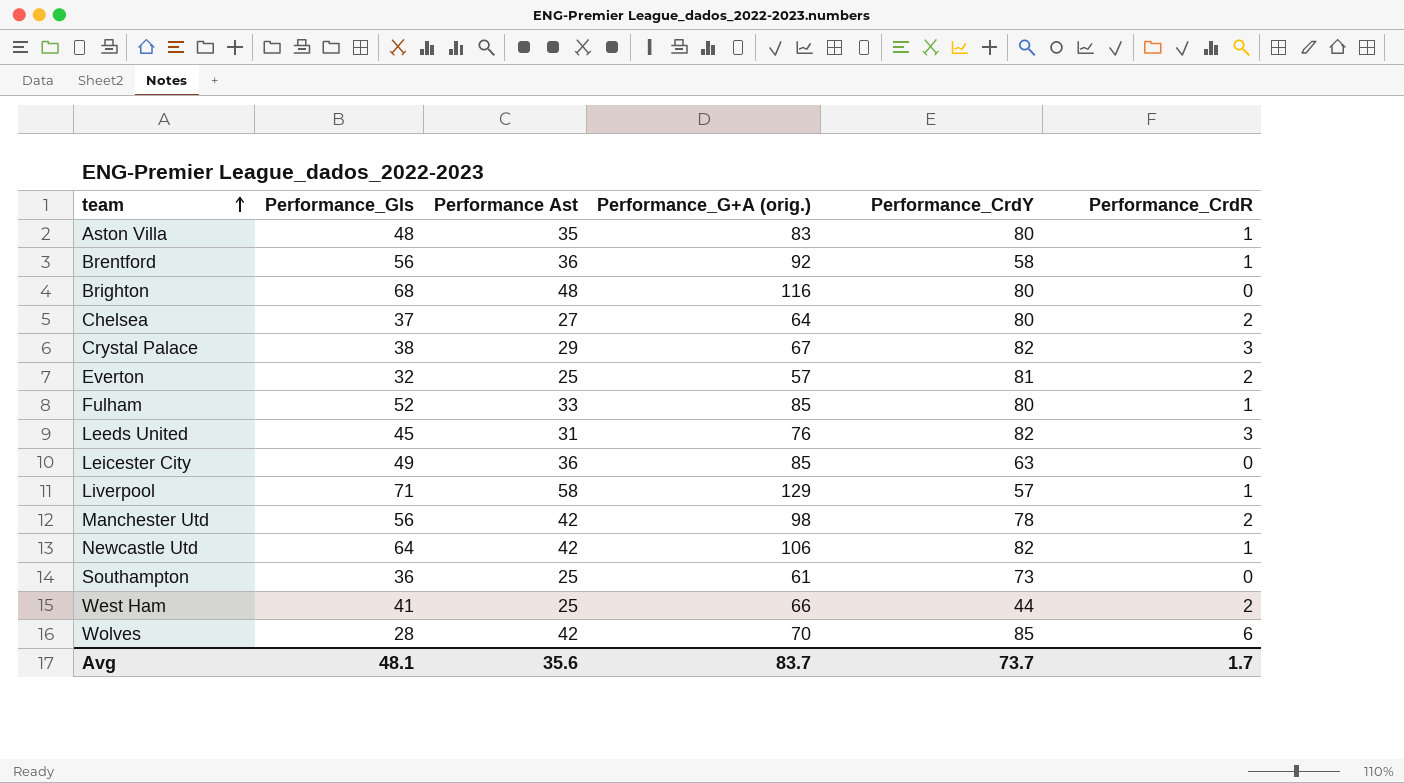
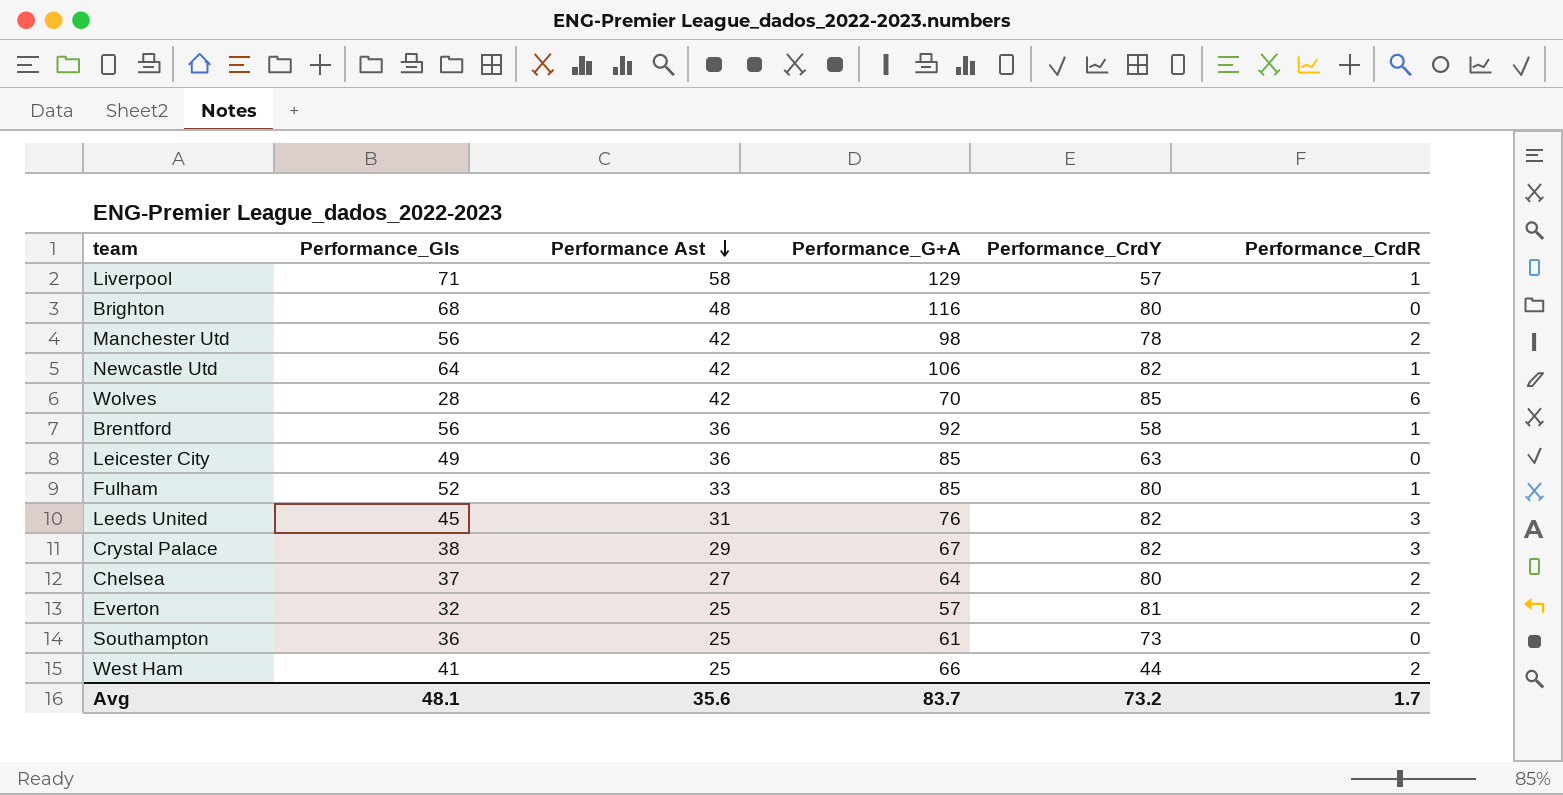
row order: team ascending -> Performance Ast descending
column name: Performance_G+A (orig.) -> Performance_G+A
row Aston Villa: 48 | 35 | 83 | 80 | 1 -> none
Avg | Performance_CrdY: 73.7 -> 73.2

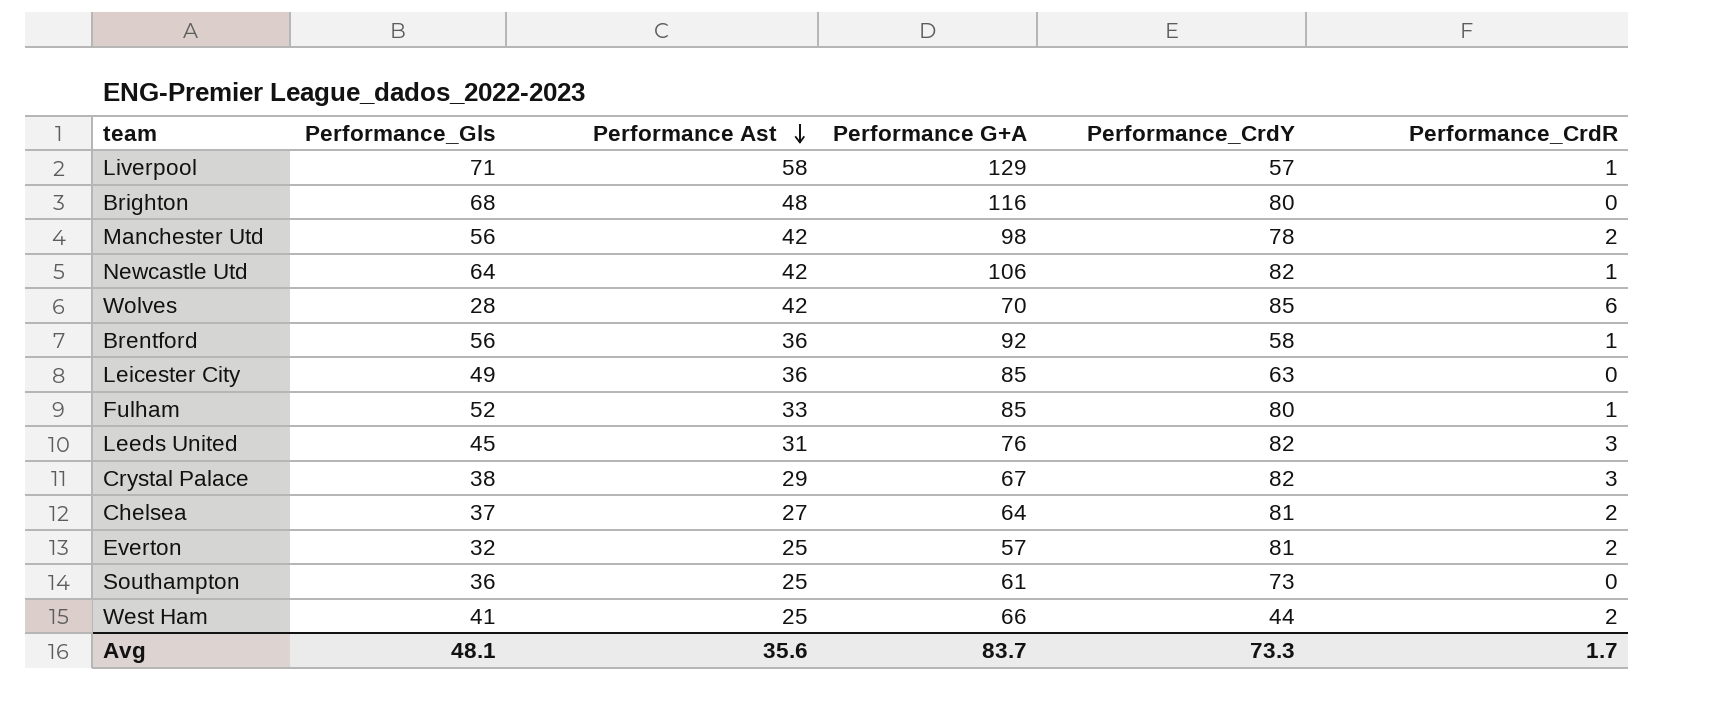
column name: Performance_G+A -> Performance G+A
Chelsea | Performance_CrdY: 80 -> 81
Avg | Performance_CrdY: 73.2 -> 73.3

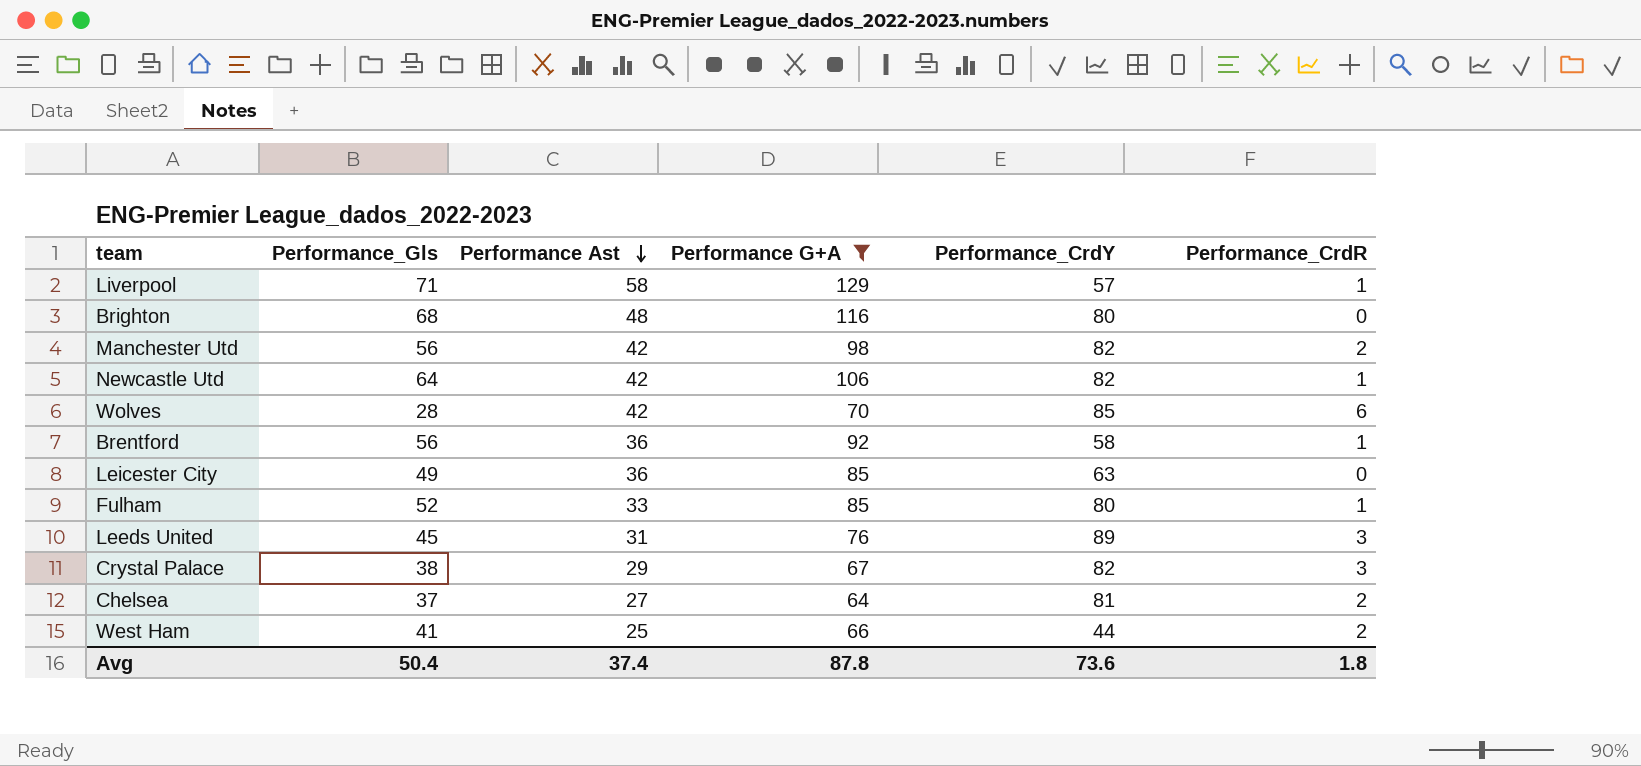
filter: none -> Performance G+A >= 64
Manchester Utd | Performance_CrdY: 78 -> 82
Leeds United | Performance_CrdY: 82 -> 89
Avg | Performance_Gls: 48.1 -> 50.4
Avg | Performance Ast: 35.6 -> 37.4
Avg | Performance G+A: 83.7 -> 87.8
Avg | Performance_CrdY: 73.3 -> 73.6
Avg | Performance_CrdR: 1.7 -> 1.8

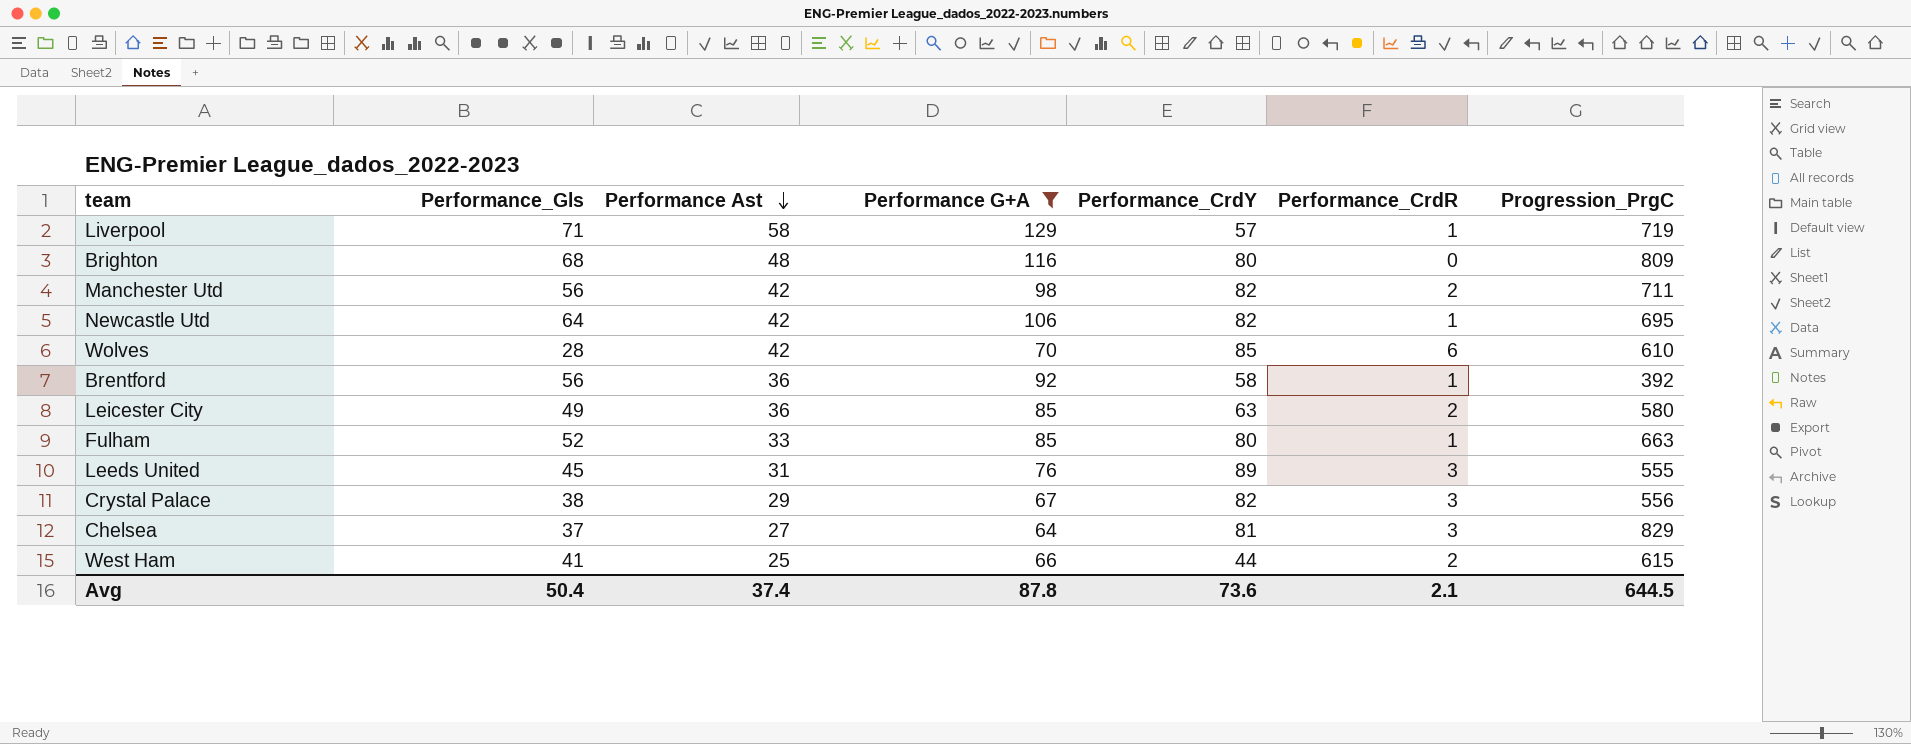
column Progression_PrgC | position: none -> 7
Leicester City | Performance_CrdR: 0 -> 2
Chelsea | Performance_CrdR: 2 -> 3
Avg | Performance_CrdR: 1.8 -> 2.1

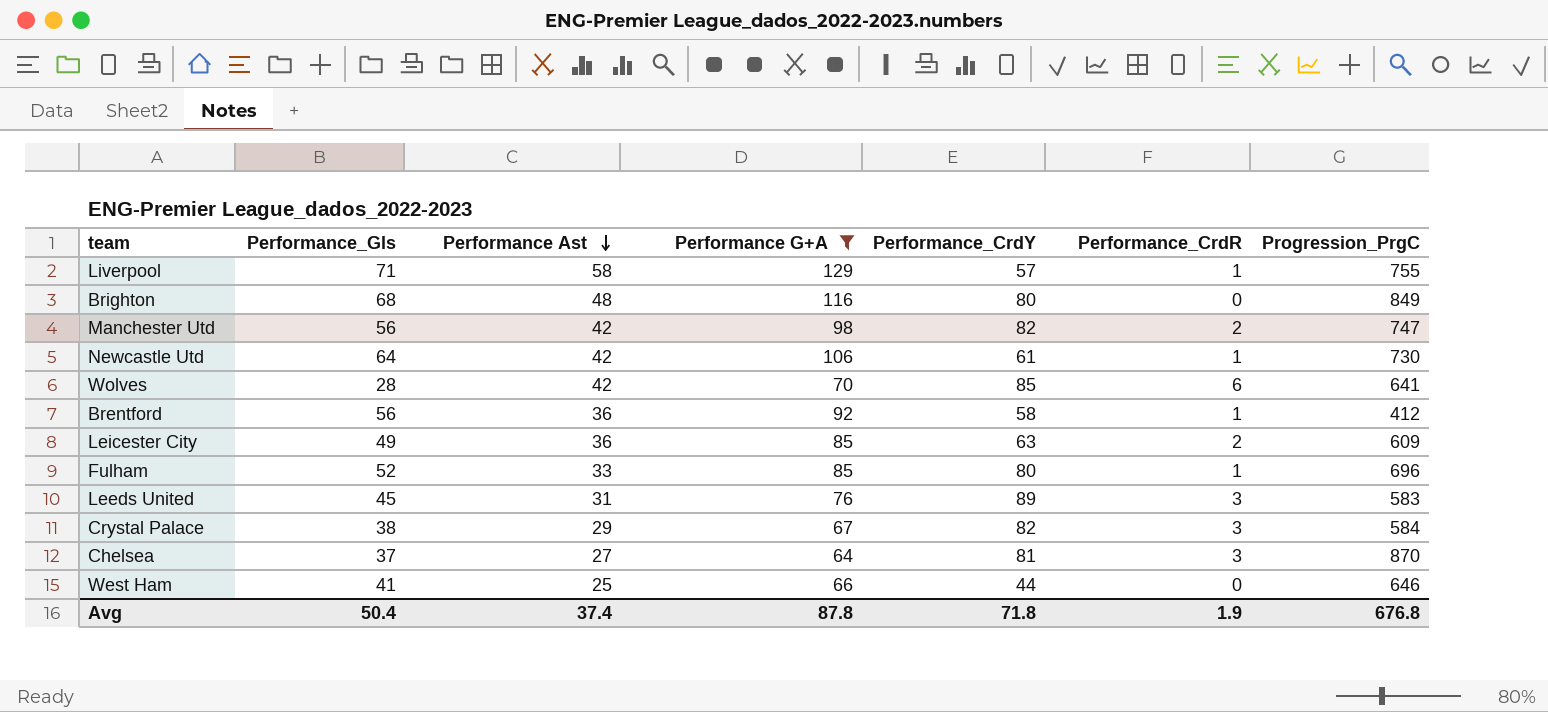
Liverpool | Progression_PrgC: 719 -> 755
Brighton | Progression_PrgC: 809 -> 849
Manchester Utd | Progression_PrgC: 711 -> 747
Newcastle Utd | Performance_CrdY: 82 -> 61
Newcastle Utd | Progression_PrgC: 695 -> 730
Wolves | Progression_PrgC: 610 -> 641
Brentford | Progression_PrgC: 392 -> 412
Leicester City | Progression_PrgC: 580 -> 609
Fulham | Progression_PrgC: 663 -> 696
Leeds United | Progression_PrgC: 555 -> 583
Crystal Palace | Progression_PrgC: 556 -> 584
Chelsea | Progression_PrgC: 829 -> 870
West Ham | Performance_CrdR: 2 -> 0
West Ham | Progression_PrgC: 615 -> 646
Avg | Performance_CrdY: 73.6 -> 71.8
Avg | Performance_CrdR: 2.1 -> 1.9
Avg | Progression_PrgC: 644.5 -> 676.8

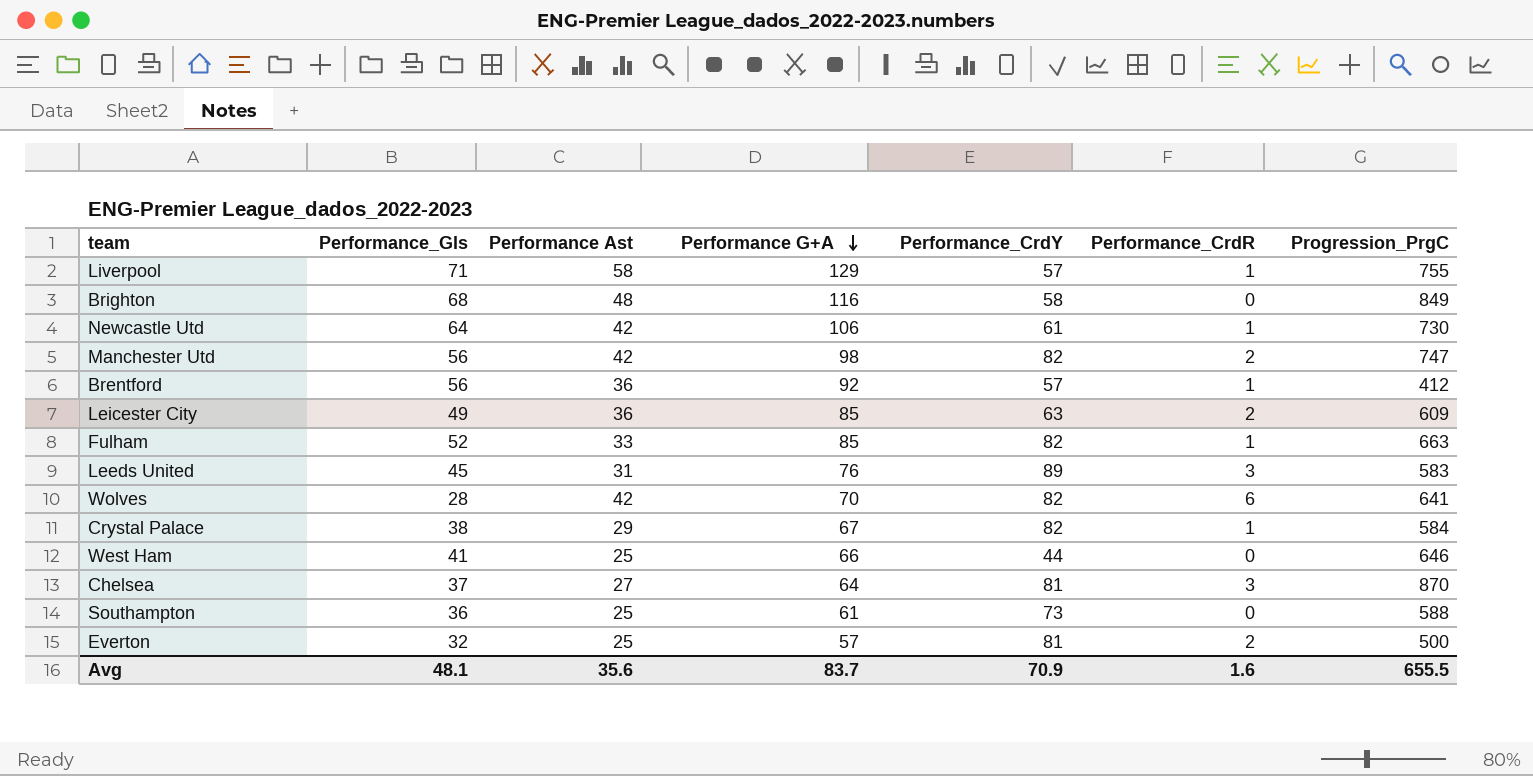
filter: Performance G+A >= 64 -> none
row order: Performance Ast descending -> Performance G+A descending
Brighton | Performance_CrdY: 80 -> 58
Brentford | Performance_CrdY: 58 -> 57
Fulham | Performance_CrdY: 80 -> 82
Fulham | Progression_PrgC: 696 -> 663
Wolves | Performance_CrdY: 85 -> 82
Crystal Palace | Performance_CrdR: 3 -> 1
Avg | Performance_Gls: 50.4 -> 48.1
Avg | Performance Ast: 37.4 -> 35.6
Avg | Performance G+A: 87.8 -> 83.7
Avg | Performance_CrdY: 71.8 -> 70.9
Avg | Performance_CrdR: 1.9 -> 1.6
Avg | Progression_PrgC: 676.8 -> 655.5

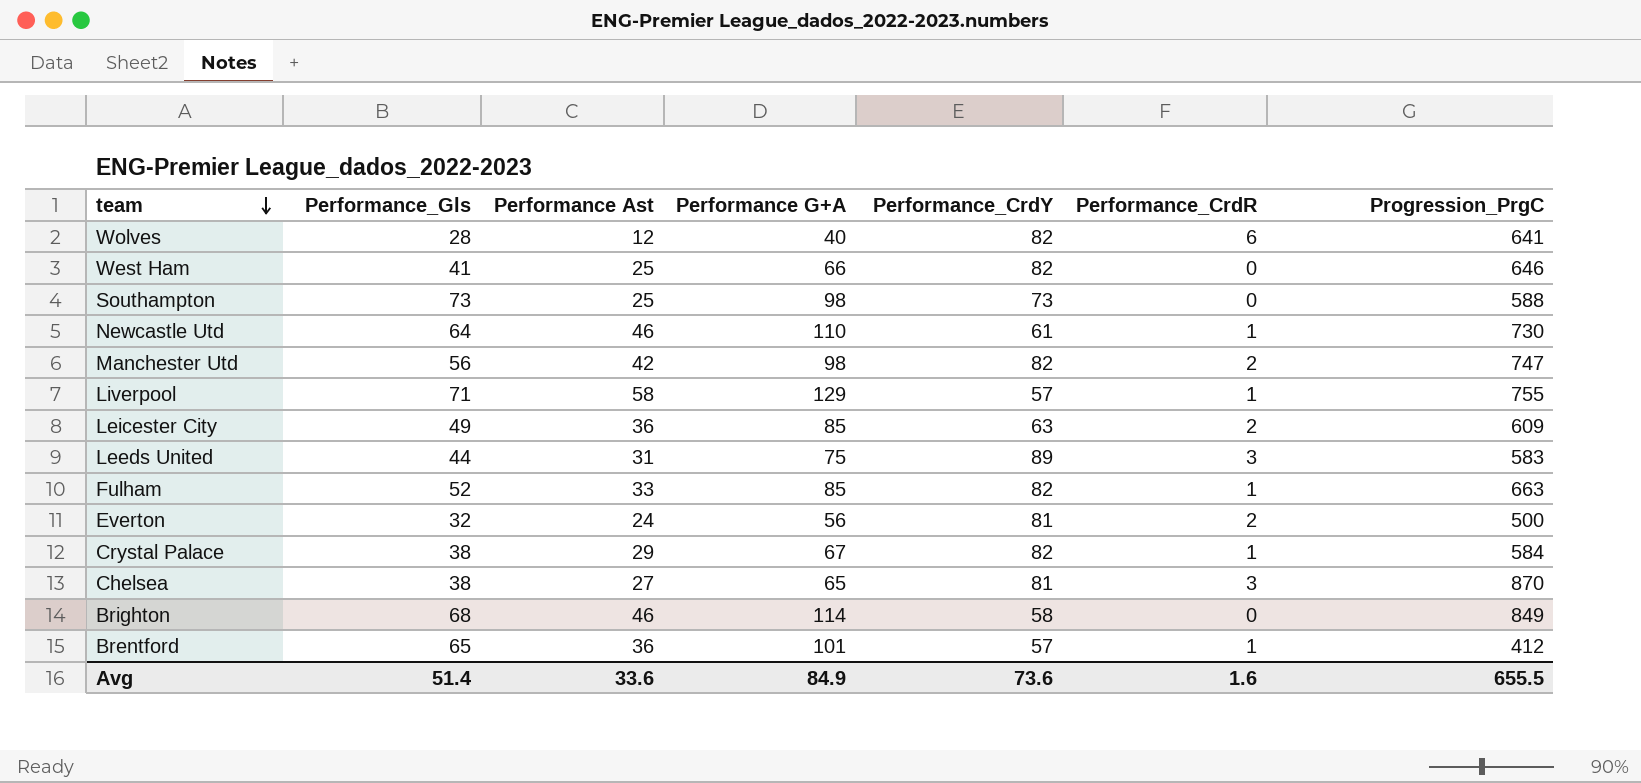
row order: Performance G+A descending -> team descending
Wolves | Performance Ast: 42 -> 12
Wolves | Performance G+A: 70 -> 40
West Ham | Performance_CrdY: 44 -> 82
Southampton | Performance_Gls: 36 -> 73
Southampton | Performance G+A: 61 -> 98
Newcastle Utd | Performance Ast: 42 -> 46
Newcastle Utd | Performance G+A: 106 -> 110
Leeds United | Performance_Gls: 45 -> 44
Leeds United | Performance G+A: 76 -> 75
Everton | Performance Ast: 25 -> 24
Everton | Performance G+A: 57 -> 56
Chelsea | Performance_Gls: 37 -> 38
Chelsea | Performance G+A: 64 -> 65
Brighton | Performance Ast: 48 -> 46
Brighton | Performance G+A: 116 -> 114
Brentford | Performance_Gls: 56 -> 65
Brentford | Performance G+A: 92 -> 101
Avg | Performance_Gls: 48.1 -> 51.4
Avg | Performance Ast: 35.6 -> 33.6
Avg | Performance G+A: 83.7 -> 84.9
Avg | Performance_CrdY: 70.9 -> 73.6

